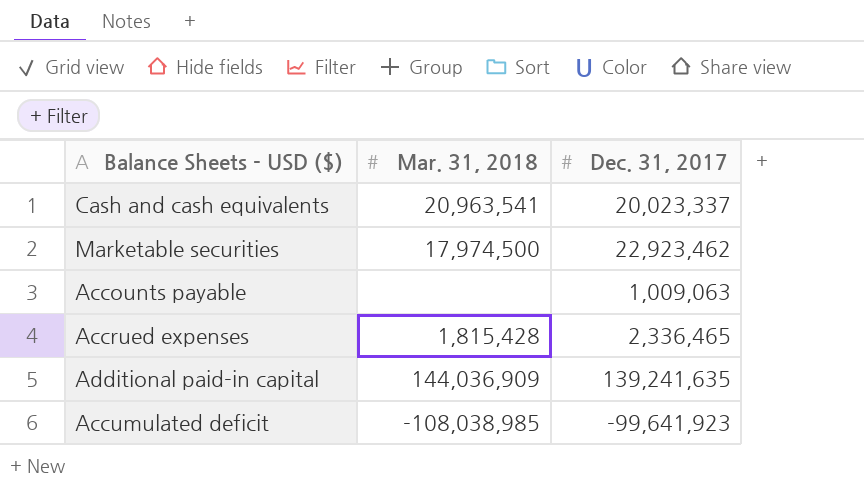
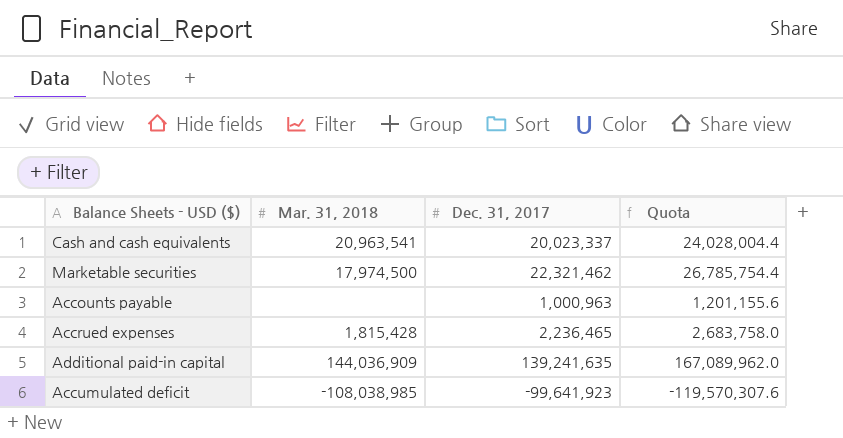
column Quota | formula: none -> [Dec. 31, 2017] * 1.2
Marketable securities | Dec. 31, 2017: 22,923,462 -> 22,321,462
Accounts payable | Dec. 31, 2017: 1,009,063 -> 1,000,963
Accrued expenses | Dec. 31, 2017: 2,336,465 -> 2,236,465

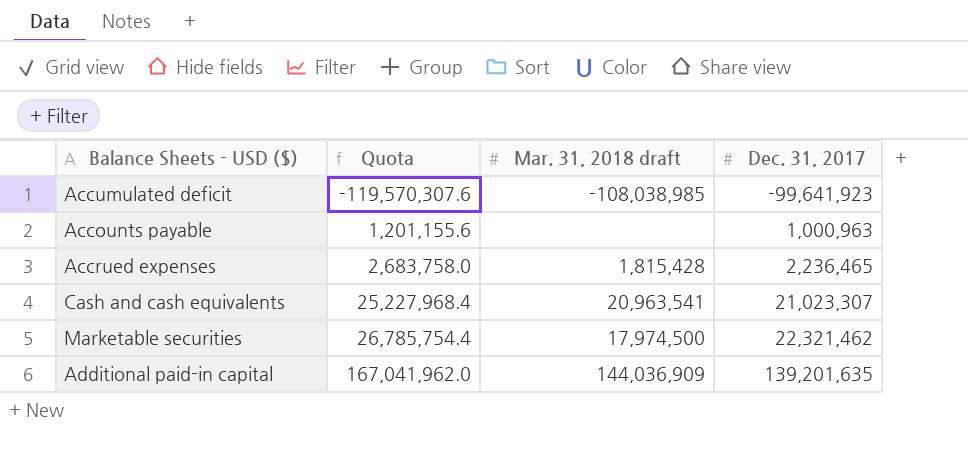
row order: none -> Quota ascending
column Quota | position: 4 -> 2
column name: Mar. 31, 2018 -> Mar. 31, 2018 draft
Cash and cash equivalents | Quota: 24,028,004.4 -> 25,227,968.4
Cash and cash equivalents | Dec. 31, 2017: 20,023,337 -> 21,023,307
Additional paid-in capital | Quota: 167,089,962.0 -> 167,041,962.0
Additional paid-in capital | Dec. 31, 2017: 139,241,635 -> 139,201,635

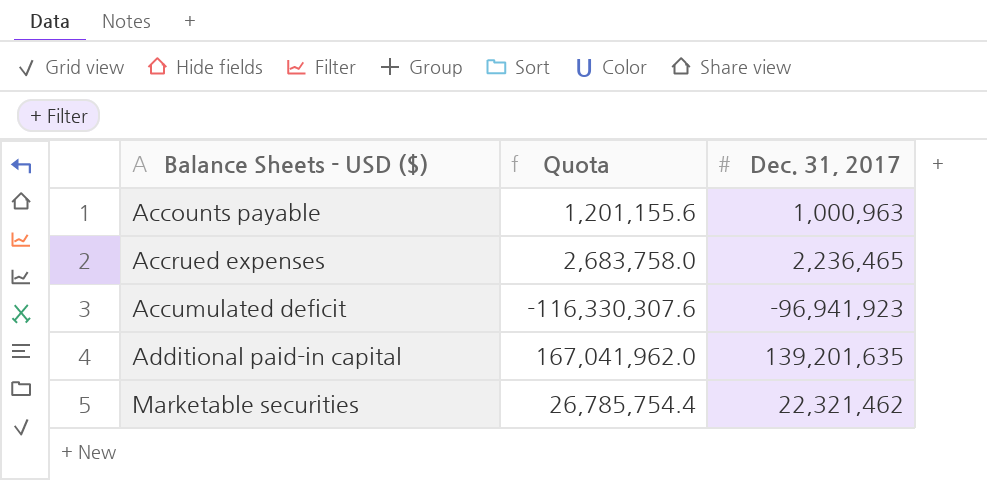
row order: Quota ascending -> Balance Sheets - USD ($) ascending
column Mar. 31, 2018 draft | position: 3 -> none
row Cash and cash equivalents: 25,227,968.4 | 20,963,541 | 21,023,307 -> none
Accumulated deficit | Quota: -119,570,307.6 -> -116,330,307.6
Accumulated deficit | Dec. 31, 2017: -99,641,923 -> -96,941,923

